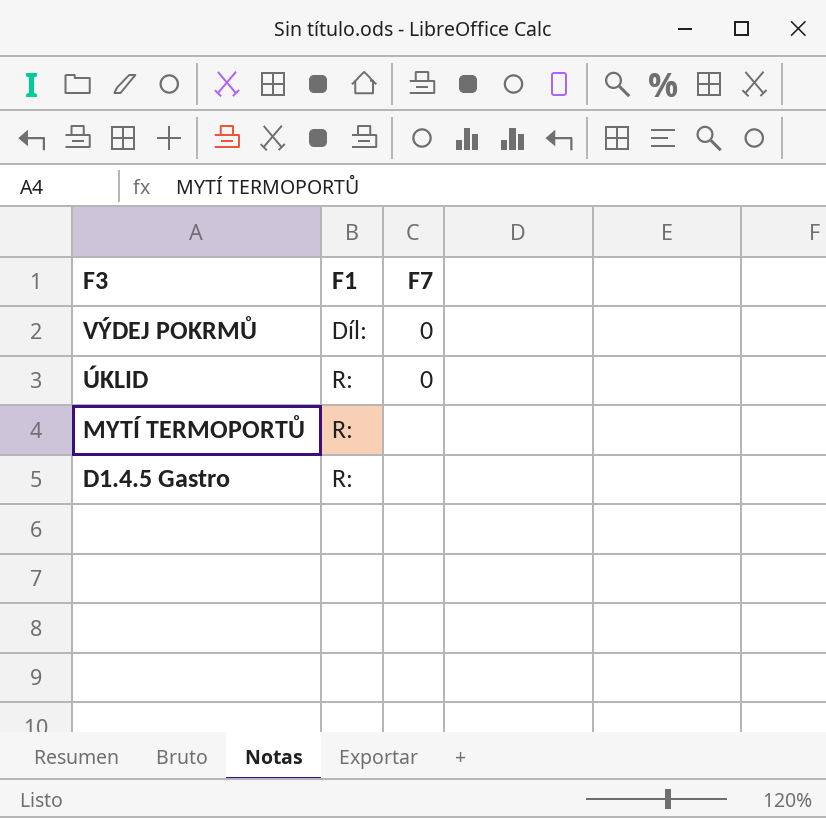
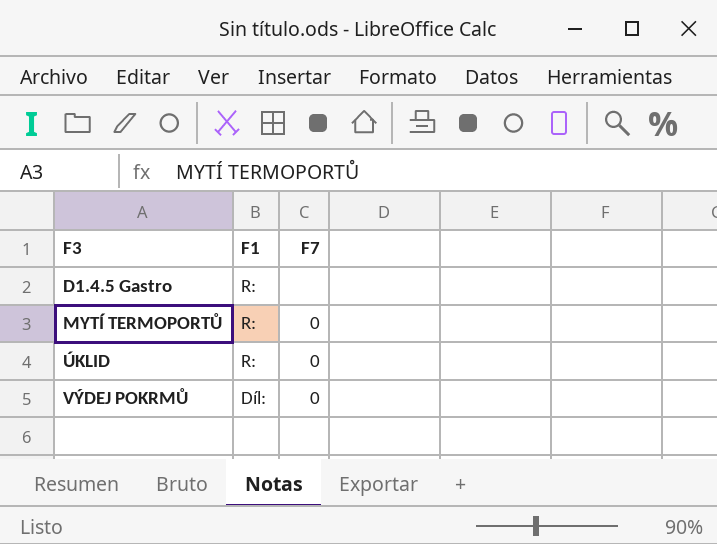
row order: F3 descending -> F3 ascending
MYTÍ TERMOPORTŮ | F7: none -> 0

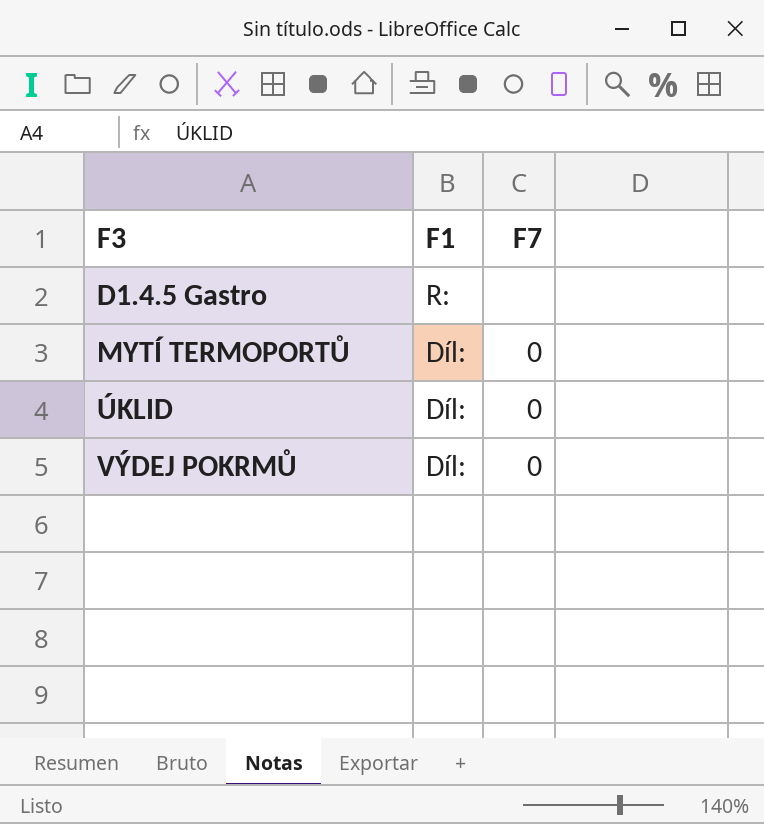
MYTÍ TERMOPORTŮ | F1: R: -> Díl:
ÚKLID | F1: R: -> Díl:

